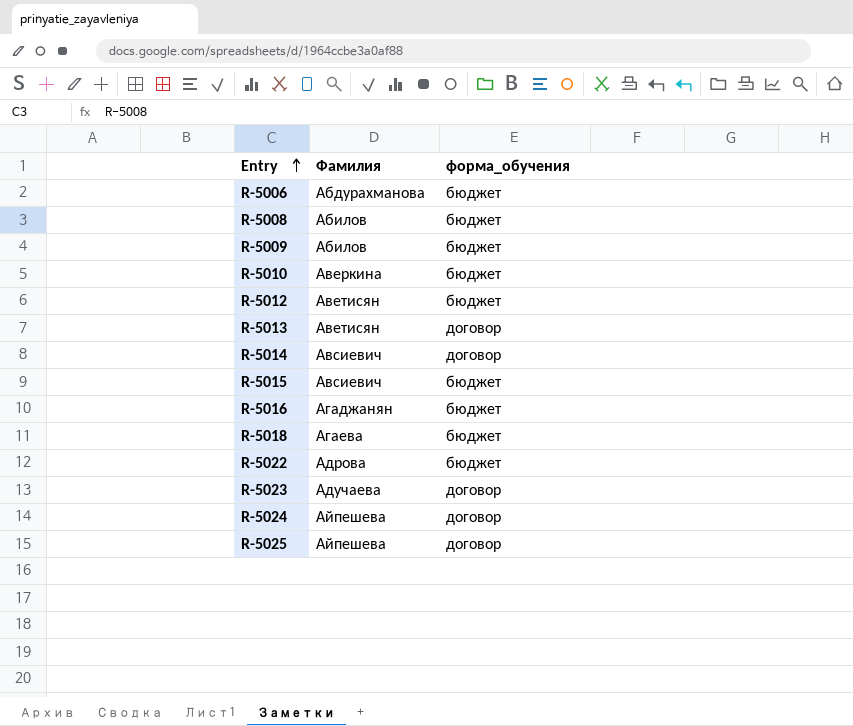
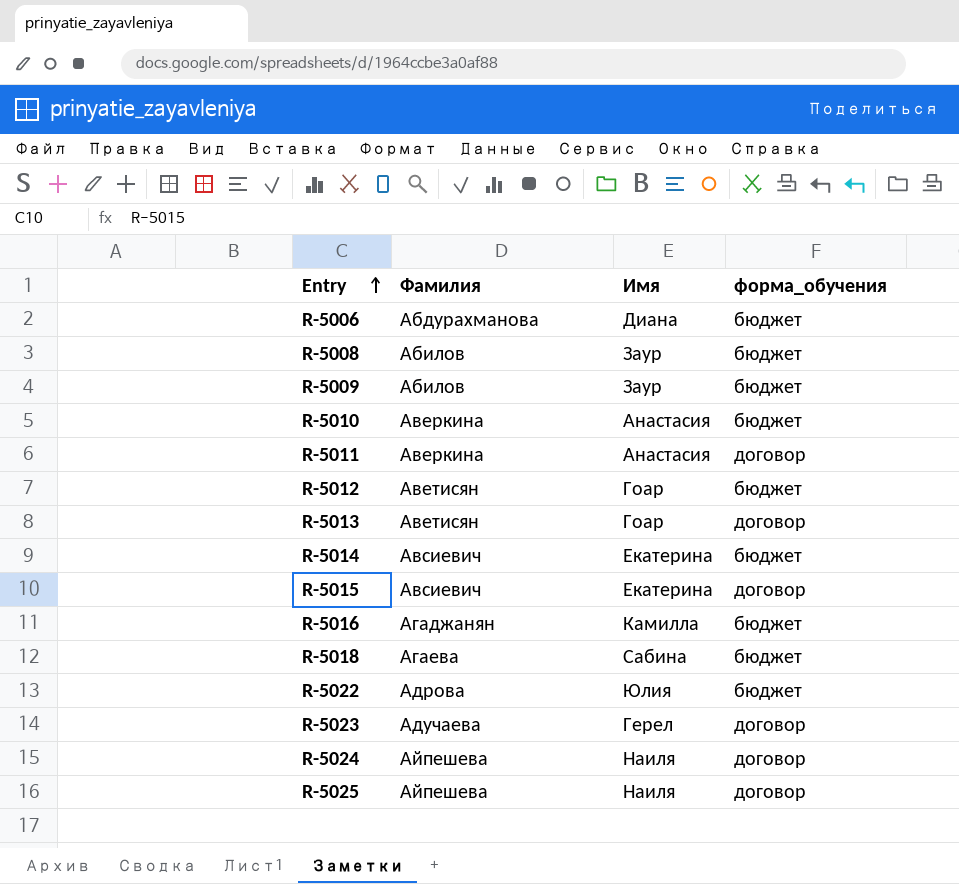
column Имя | position: none -> 3
row R-5011: none -> Аверкина | Анастасия | договор
R-5014 | форма_обучения: договор -> бюджет
R-5015 | форма_обучения: бюджет -> договор

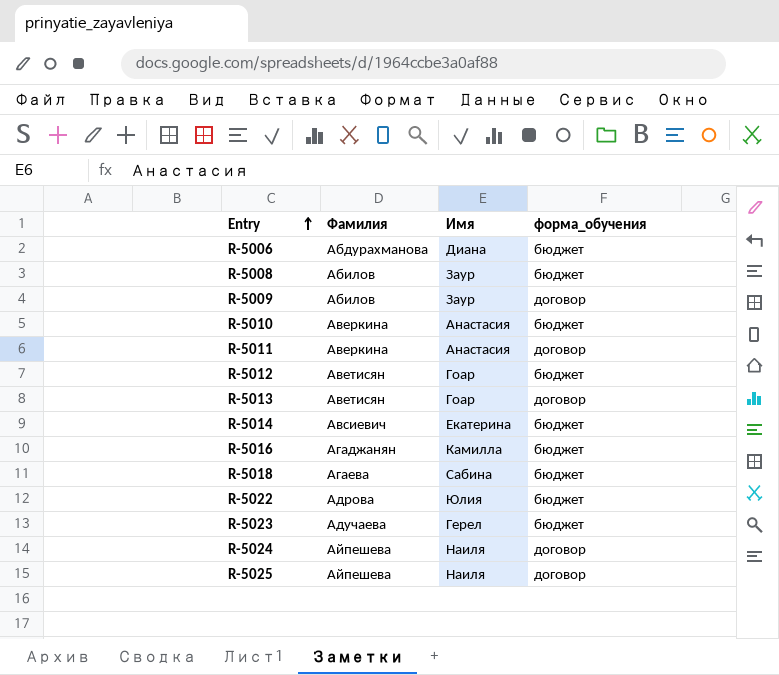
row R-5015: Авсиевич | Екатерина | договор -> none
R-5009 | форма_обучения: бюджет -> договор
R-5023 | форма_обучения: договор -> бюджет

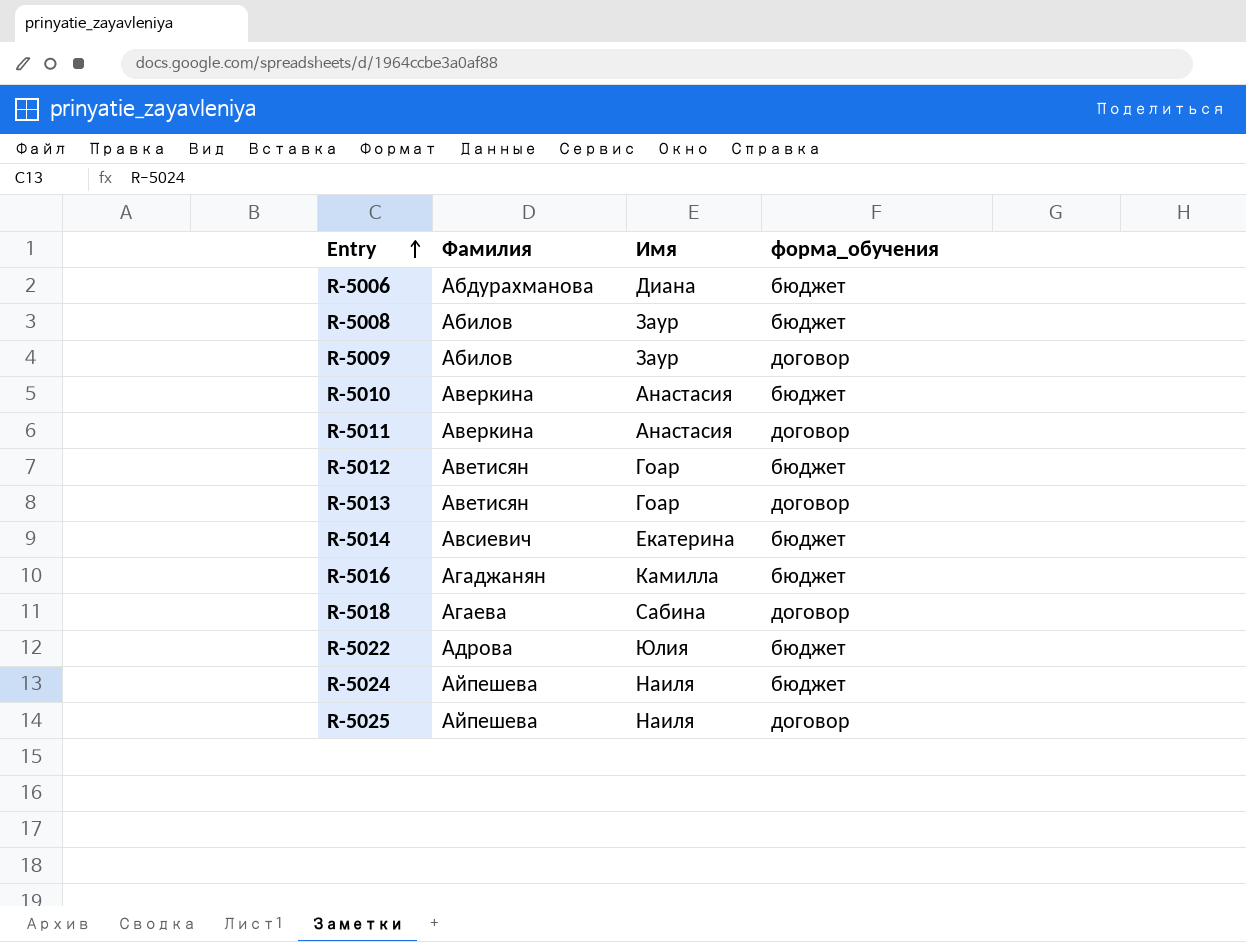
row R-5023: Адучаева | Герел | бюджет -> none
R-5018 | форма_обучения: бюджет -> договор
R-5024 | форма_обучения: договор -> бюджет

